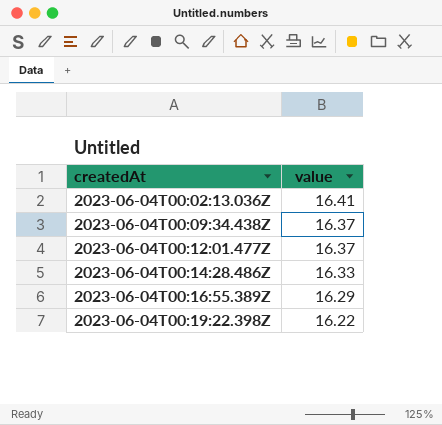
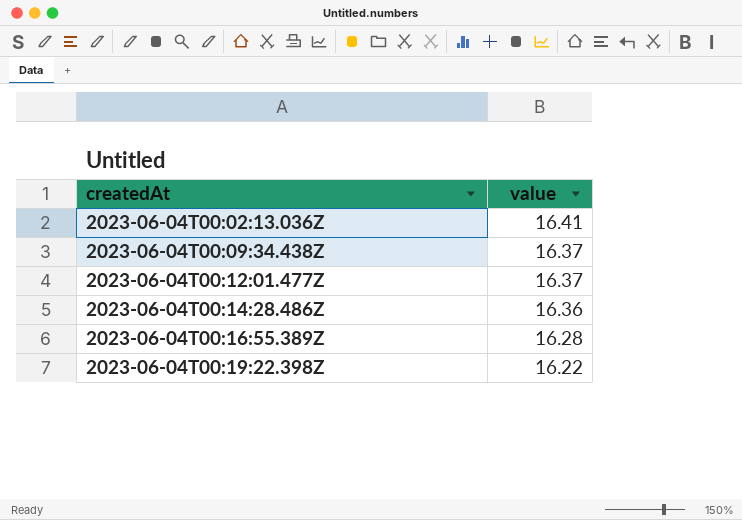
2023-06-04T00:14:28.486Z | value: 16.33 -> 16.36
2023-06-04T00:16:55.389Z | value: 16.29 -> 16.28

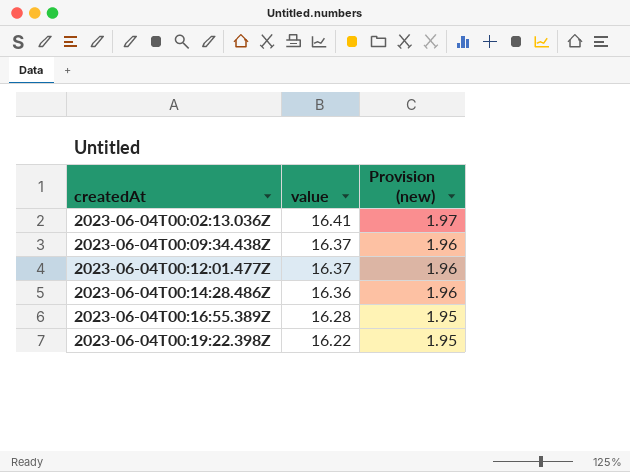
column Provision (new) | formula: none -> [value] * 0.12

